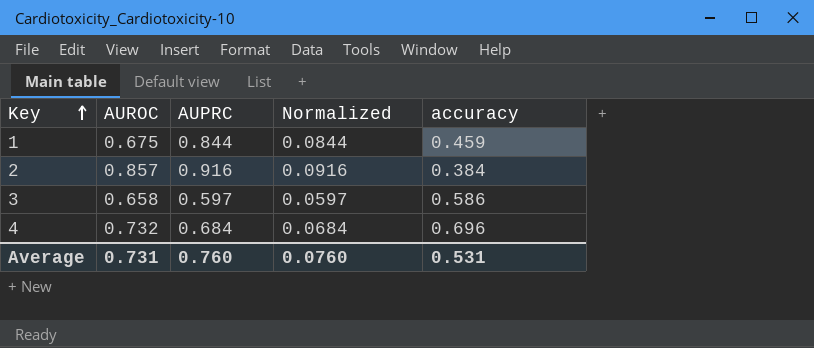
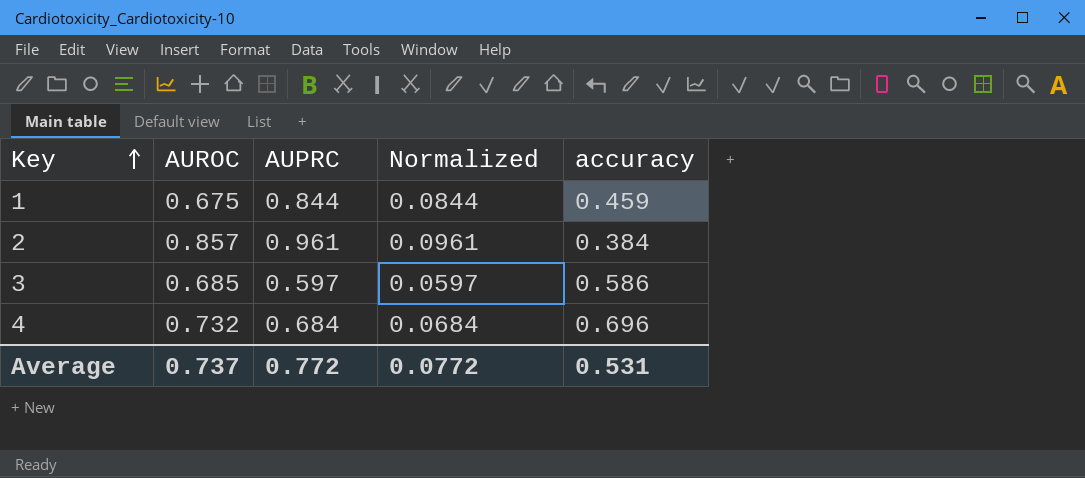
2 | AUPRC: 0.916 -> 0.961
2 | Normalized: 0.0916 -> 0.0961
3 | AUROC: 0.658 -> 0.685
Average | AUROC: 0.731 -> 0.737
Average | AUPRC: 0.760 -> 0.772
Average | Normalized: 0.0760 -> 0.0772

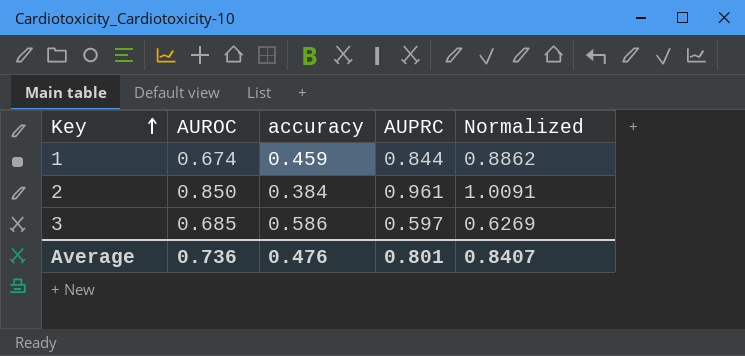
column accuracy | position: 5 -> 3
column Normalized | formula: [AUPRC] * 0.1 -> [AUPRC] * 1.05
row 4: 0.732 | 0.684 | 0.0684 | 0.696 -> none
1 | AUROC: 0.675 -> 0.674
2 | AUROC: 0.857 -> 0.850
Average | AUROC: 0.737 -> 0.736
Average | accuracy: 0.531 -> 0.476
Average | AUPRC: 0.772 -> 0.801
Average | Normalized: 0.0772 -> 0.8407

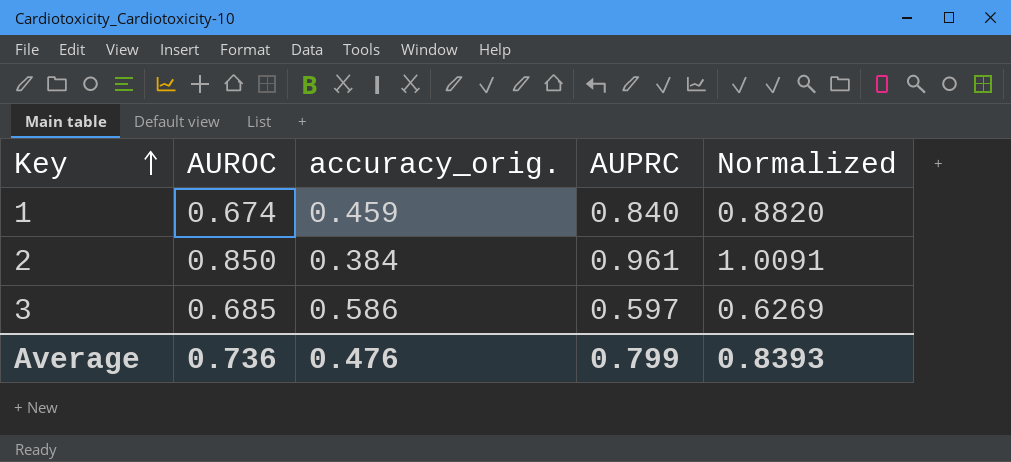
column name: accuracy -> accuracy_orig.
1 | AUPRC: 0.844 -> 0.840
1 | Normalized: 0.8862 -> 0.8820
Average | AUPRC: 0.801 -> 0.799
Average | Normalized: 0.8407 -> 0.8393

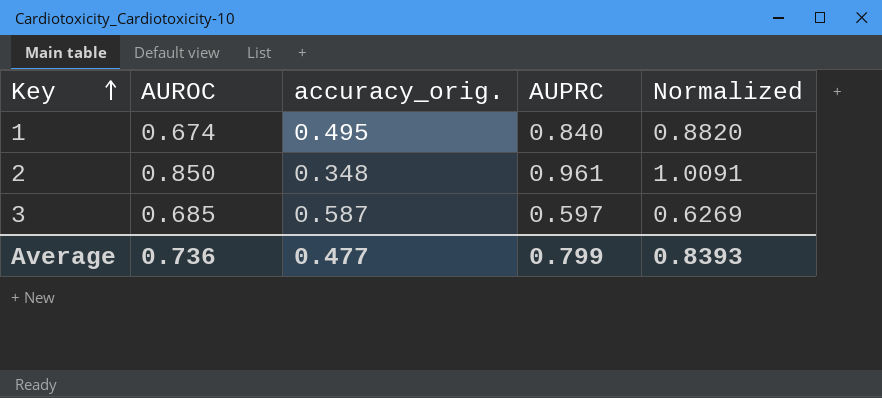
1 | accuracy_orig.: 0.459 -> 0.495
2 | accuracy_orig.: 0.384 -> 0.348
3 | accuracy_orig.: 0.586 -> 0.587
Average | accuracy_orig.: 0.476 -> 0.477

